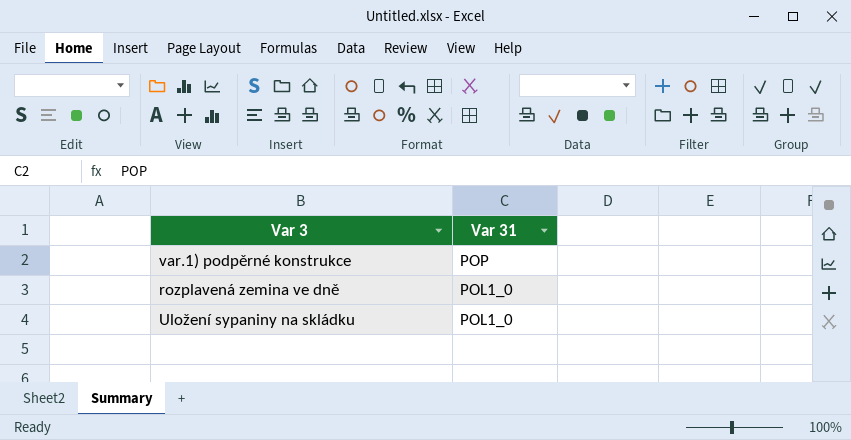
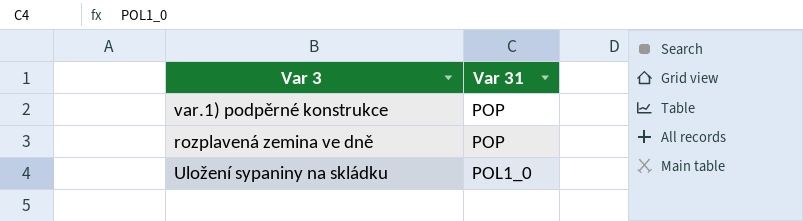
rozplavená zemina ve dně | Var 31: POL1_0 -> POP

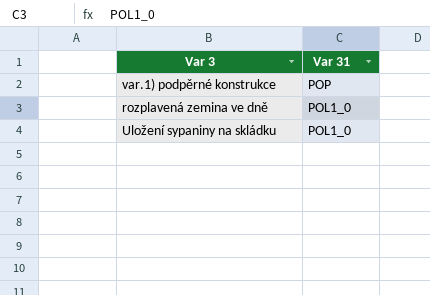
rozplavená zemina ve dně | Var 31: POP -> POL1_0

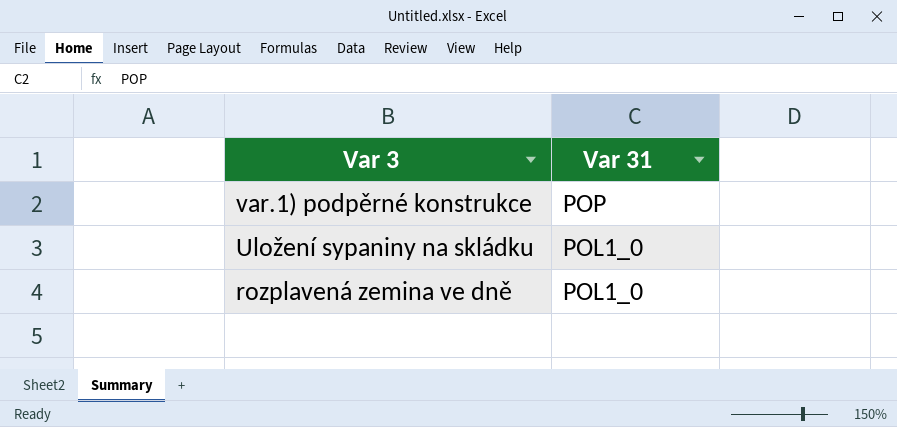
row order: Var 31 descending -> Var 3 descending

